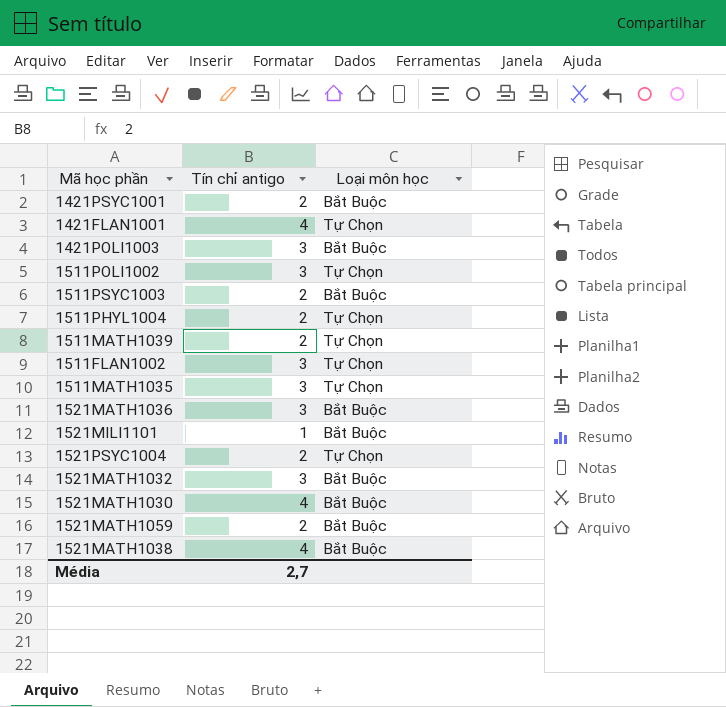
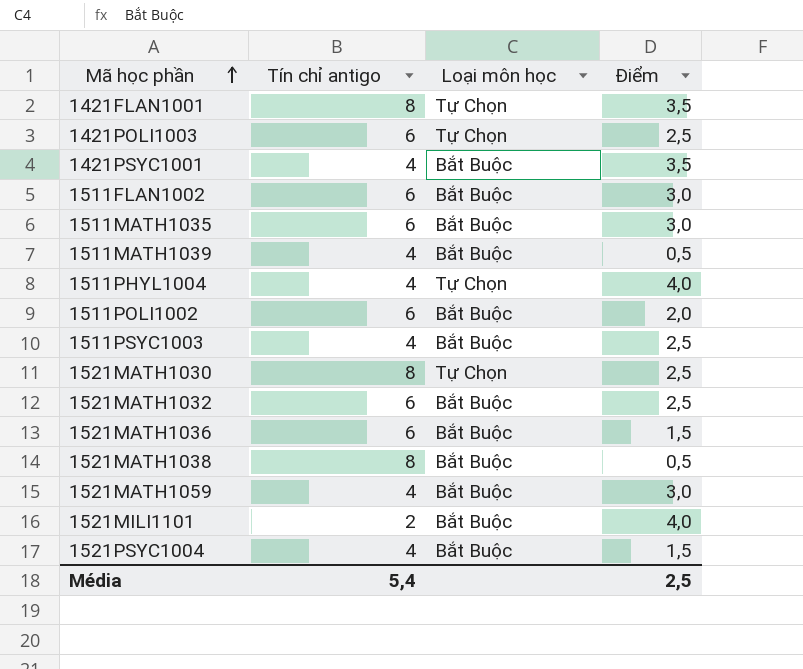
row order: none -> Mã học phần ascending
column Điểm | position: none -> 4
1421FLAN1001 | Tín chỉ antigo: 4 -> 8
1421POLI1003 | Tín chỉ antigo: 3 -> 6
1421POLI1003 | Loại môn học: Bắt Buộc -> Tự Chọn
1421PSYC1001 | Tín chỉ antigo: 2 -> 4
1511FLAN1002 | Tín chỉ antigo: 3 -> 6
1511FLAN1002 | Loại môn học: Tự Chọn -> Bắt Buộc
1511MATH1035 | Tín chỉ antigo: 3 -> 6
1511MATH1035 | Loại môn học: Tự Chọn -> Bắt Buộc
1511MATH1039 | Tín chỉ antigo: 2 -> 4
1511MATH1039 | Loại môn học: Tự Chọn -> Bắt Buộc
1511PHYL1004 | Tín chỉ antigo: 2 -> 4
1511POLI1002 | Tín chỉ antigo: 3 -> 6
1511POLI1002 | Loại môn học: Tự Chọn -> Bắt Buộc
1511PSYC1003 | Tín chỉ antigo: 2 -> 4
1521MATH1030 | Tín chỉ antigo: 4 -> 8
1521MATH1030 | Loại môn học: Bắt Buộc -> Tự Chọn
1521MATH1032 | Tín chỉ antigo: 3 -> 6
1521MATH1036 | Tín chỉ antigo: 3 -> 6
1521MATH1038 | Tín chỉ antigo: 4 -> 8
1521MATH1059 | Tín chỉ antigo: 2 -> 4
1521MILI1101 | Tín chỉ antigo: 1 -> 2
1521PSYC1004 | Tín chỉ antigo: 2 -> 4
1521PSYC1004 | Loại môn học: Tự Chọn -> Bắt Buộc
Média | Tín chỉ antigo: 2,7 -> 5,4

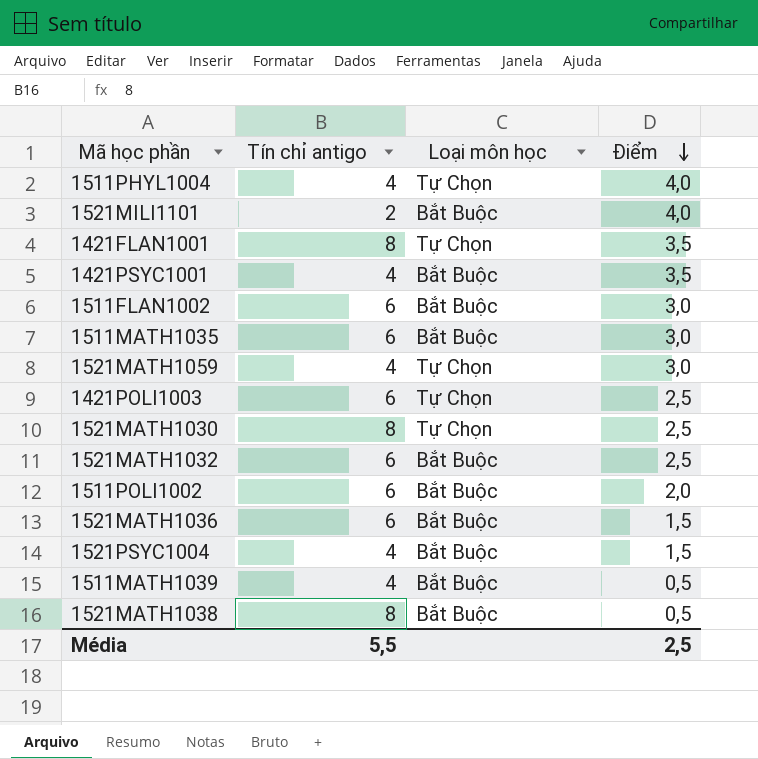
row order: Mã học phần ascending -> Điểm descending
row 1511PSYC1003: 4 | Bắt Buộc | 2,5 -> none
1521MATH1059 | Loại môn học: Bắt Buộc -> Tự Chọn
Média | Tín chỉ antigo: 5,4 -> 5,5

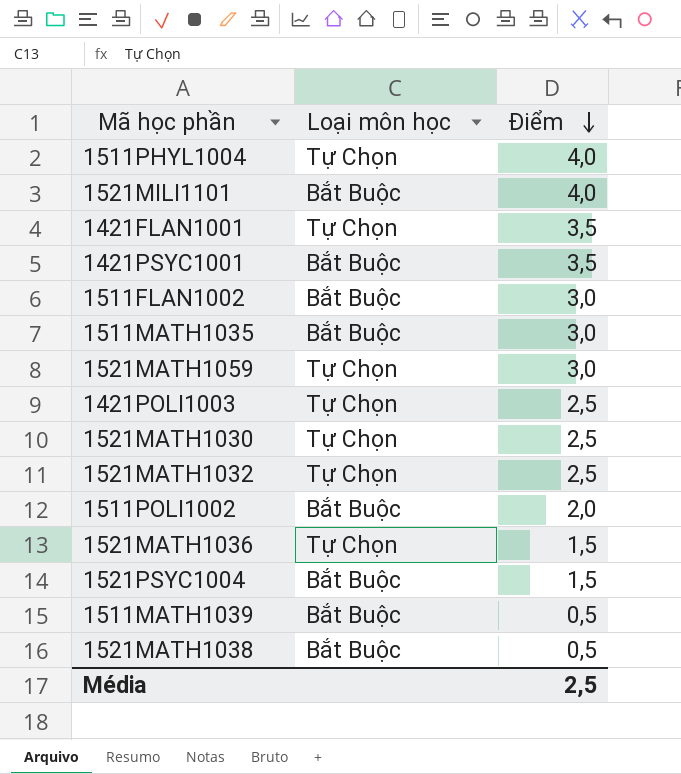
column Tín chỉ antigo | position: 2 -> none
1521MATH1032 | Loại môn học: Bắt Buộc -> Tự Chọn
1521MATH1036 | Loại môn học: Bắt Buộc -> Tự Chọn

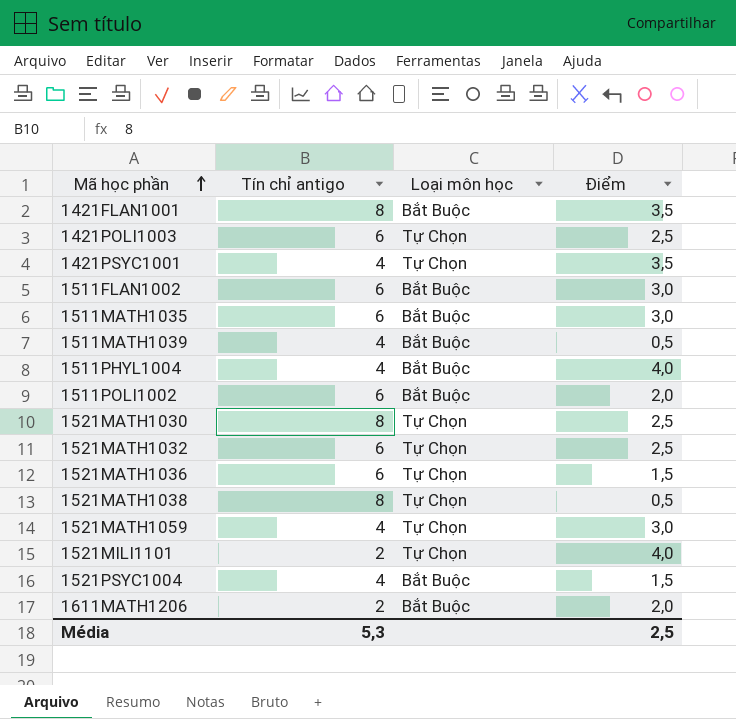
row order: Điểm descending -> Mã học phần ascending
column Tín chỉ antigo | position: none -> 2
1421FLAN1001 | Loại môn học: Tự Chọn -> Bắt Buộc
1421PSYC1001 | Loại môn học: Bắt Buộc -> Tự Chọn
1511PHYL1004 | Loại môn học: Tự Chọn -> Bắt Buộc
1521MATH1038 | Loại môn học: Bắt Buộc -> Tự Chọn
1521MILI1101 | Loại môn học: Bắt Buộc -> Tự Chọn
row 1611MATH1206: none -> 2 | Bắt Buộc | 2,0

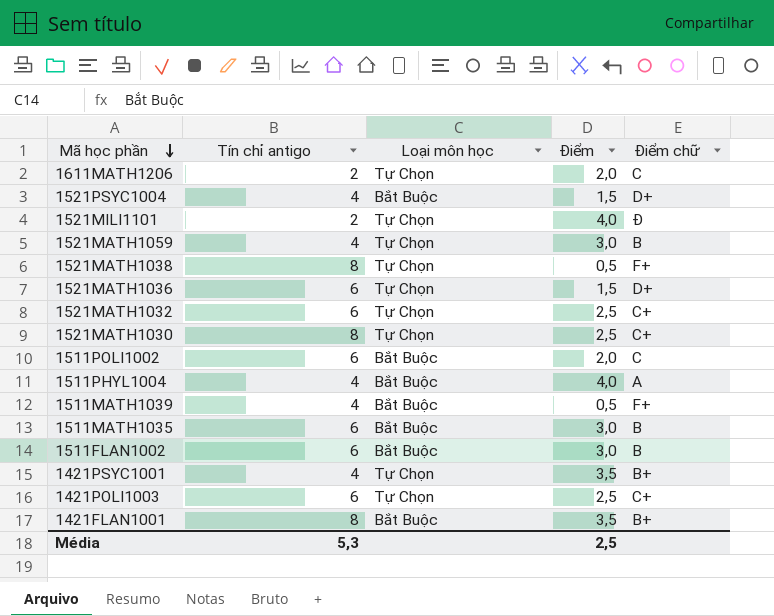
row order: Mã học phần ascending -> Mã học phần descending
column Điểm chữ | position: none -> 5
1611MATH1206 | Loại môn học: Bắt Buộc -> Tự Chọn

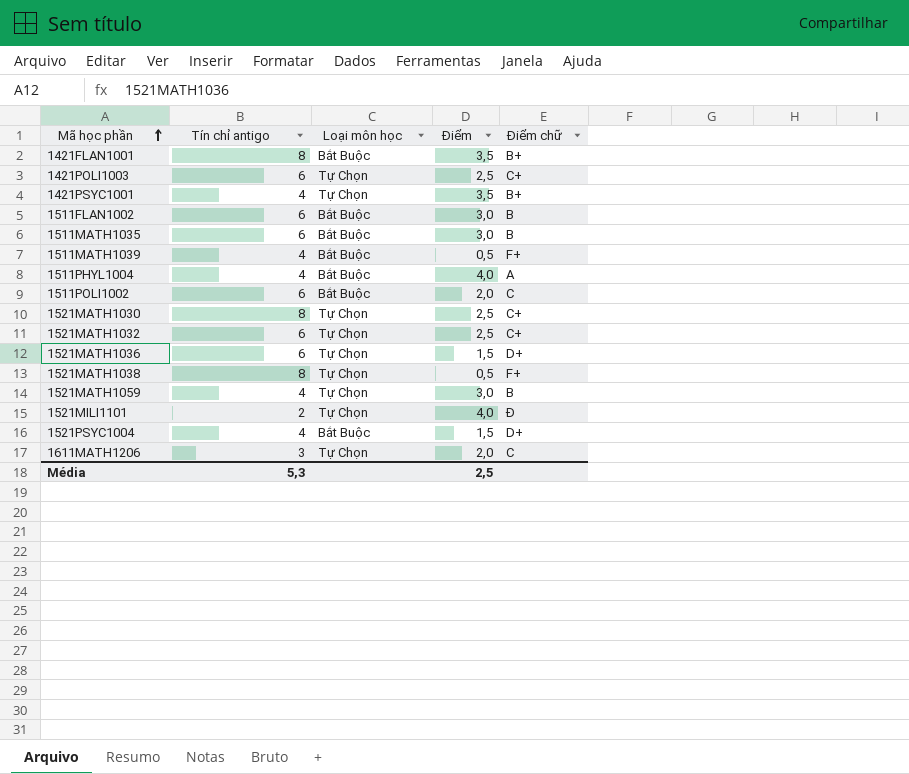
row order: Mã học phần descending -> Mã học phần ascending
1611MATH1206 | Tín chỉ antigo: 2 -> 3

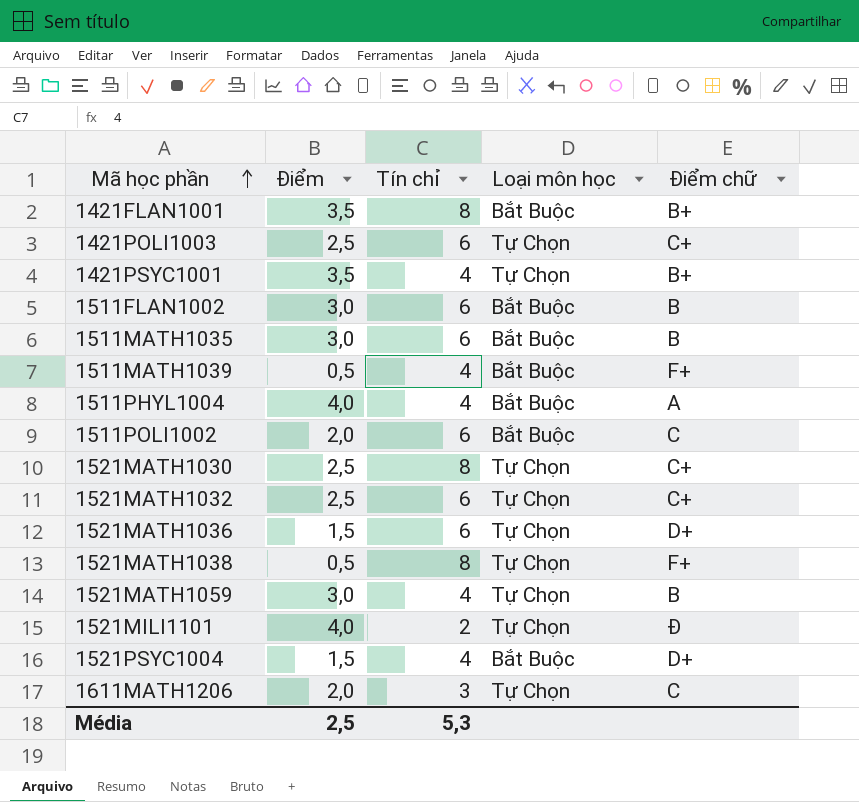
column Điểm | position: 4 -> 2
column name: Tín chỉ antigo -> Tín chỉ

